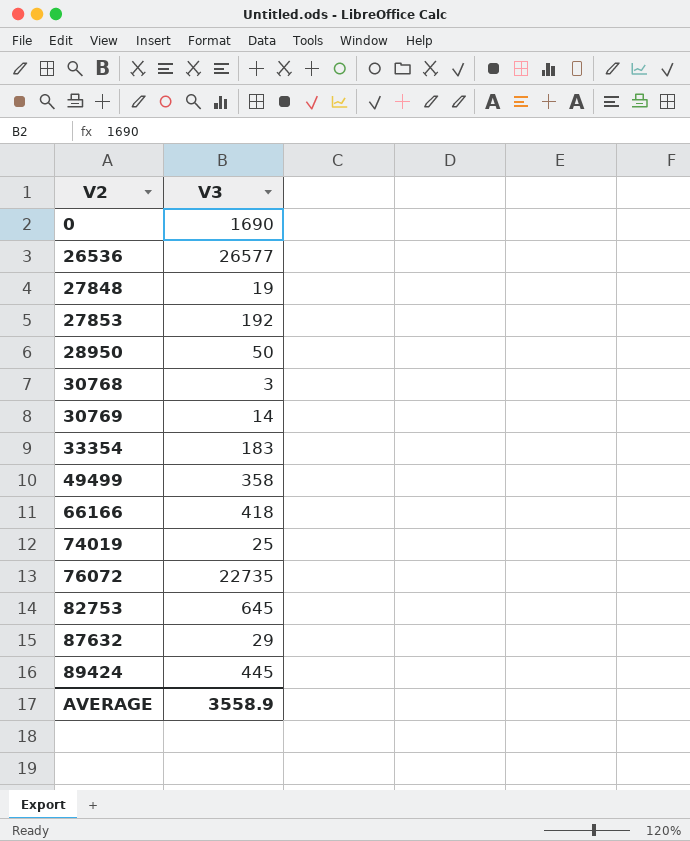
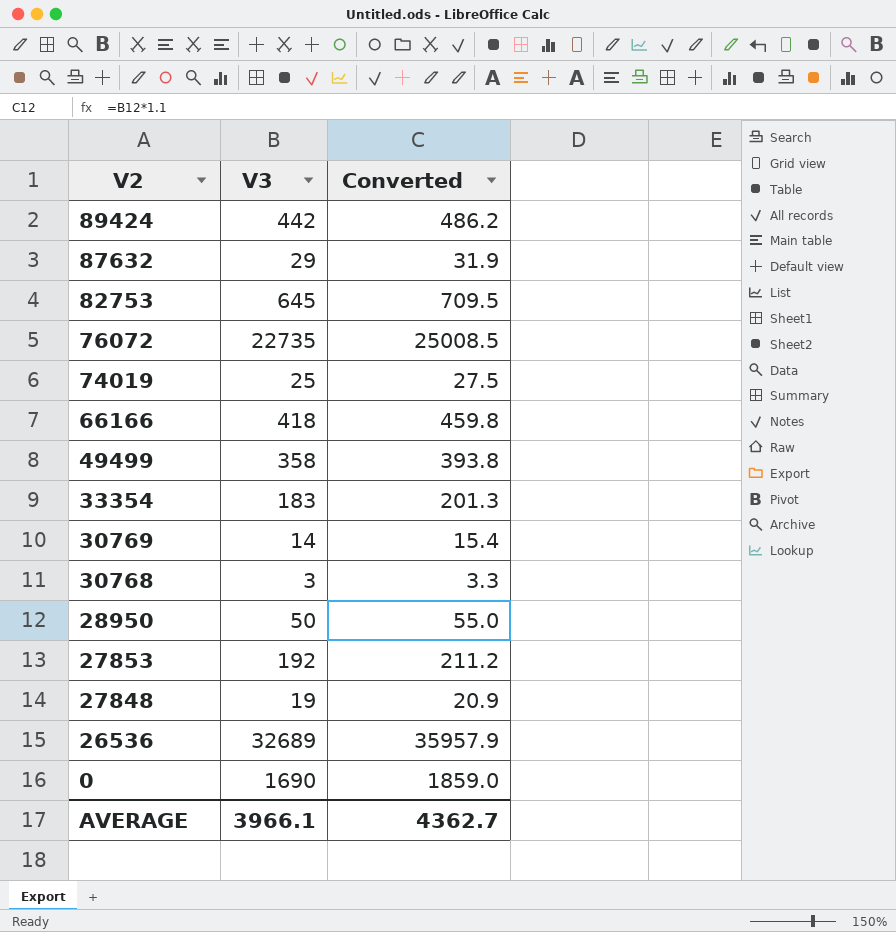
row order: V2 ascending -> V2 descending
column Converted | formula: none -> [V3] * 1.1
89424 | V3: 445 -> 442
26536 | V3: 26577 -> 32689
AVERAGE | V3: 3558.9 -> 3966.1

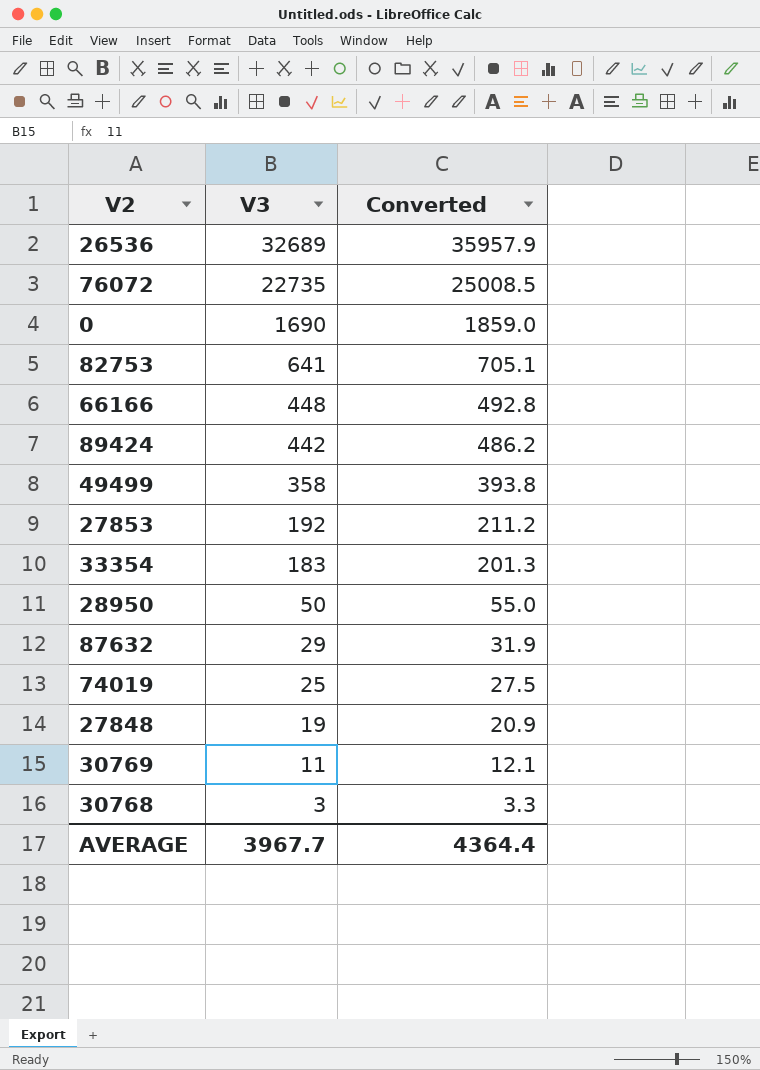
row order: V2 descending -> V3 descending
82753 | V3: 645 -> 641
82753 | Converted: 709.5 -> 705.1
66166 | V3: 418 -> 448
66166 | Converted: 459.8 -> 492.8
30769 | V3: 14 -> 11
30769 | Converted: 15.4 -> 12.1
AVERAGE | V3: 3966.1 -> 3967.7
AVERAGE | Converted: 4362.7 -> 4364.4

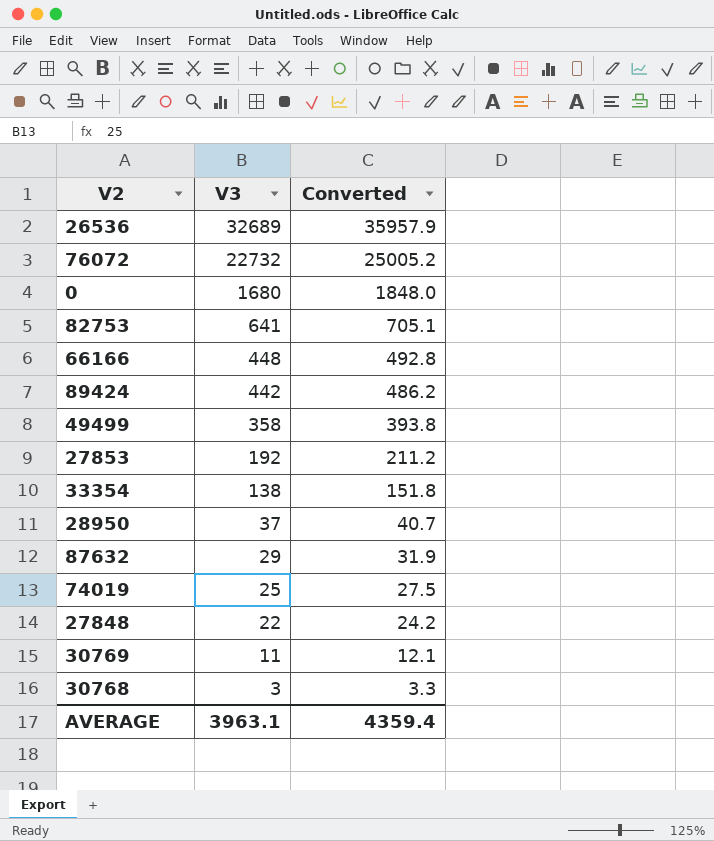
76072 | V3: 22735 -> 22732
76072 | Converted: 25008.5 -> 25005.2
0 | V3: 1690 -> 1680
0 | Converted: 1859.0 -> 1848.0
33354 | V3: 183 -> 138
33354 | Converted: 201.3 -> 151.8
28950 | V3: 50 -> 37
28950 | Converted: 55.0 -> 40.7
27848 | V3: 19 -> 22
27848 | Converted: 20.9 -> 24.2
AVERAGE | V3: 3967.7 -> 3963.1
AVERAGE | Converted: 4364.4 -> 4359.4

